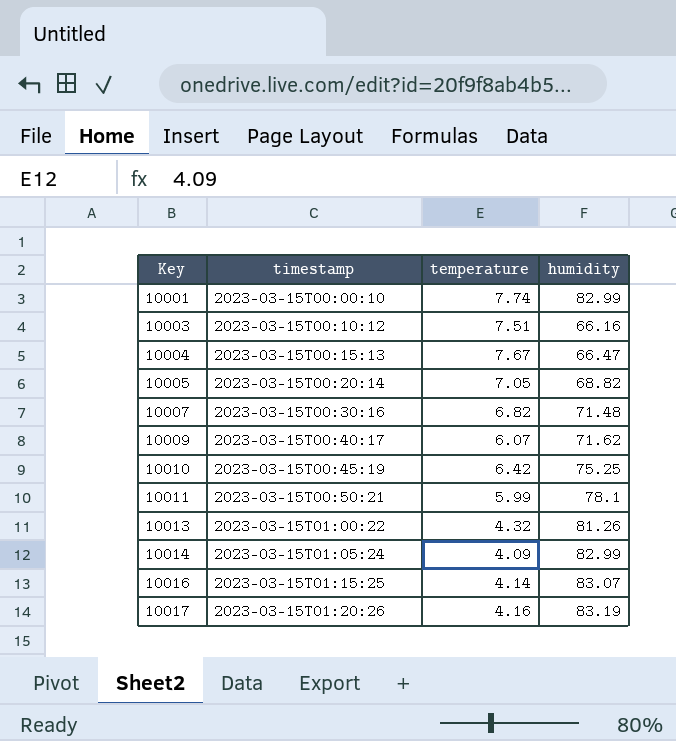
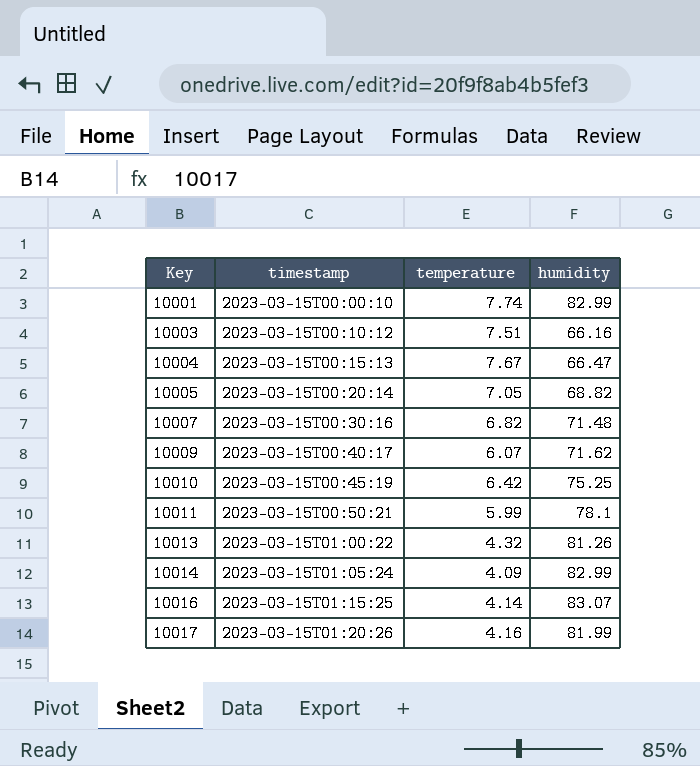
10017 | humidity: 83.19 -> 81.99

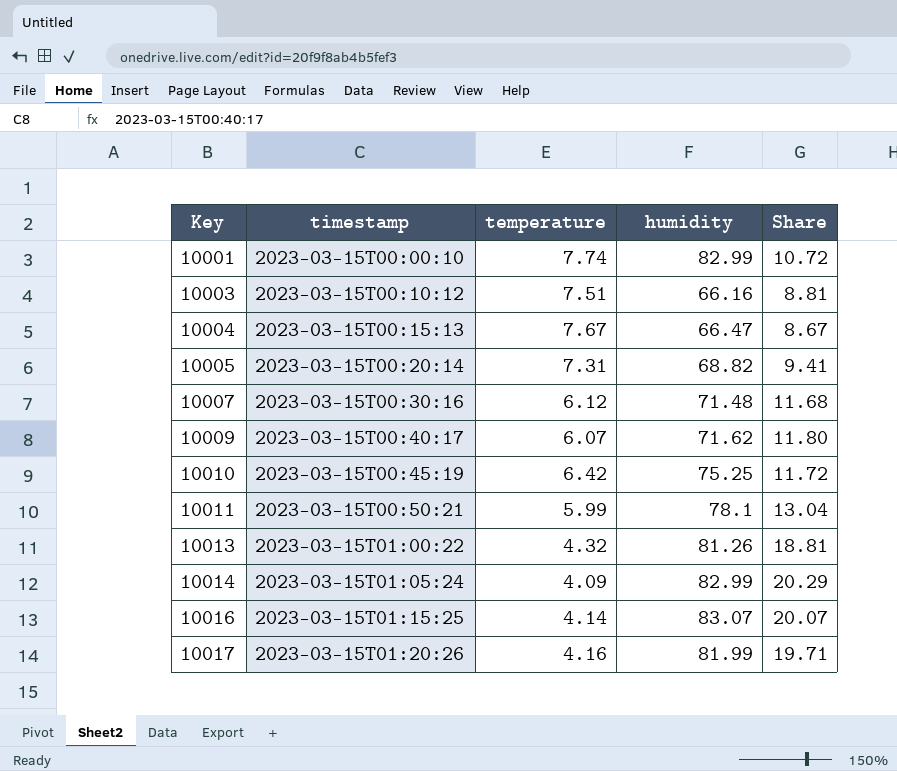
column Share | formula: none -> [humidity] / [temperature]
10005 | temperature: 7.05 -> 7.31
10007 | temperature: 6.82 -> 6.12

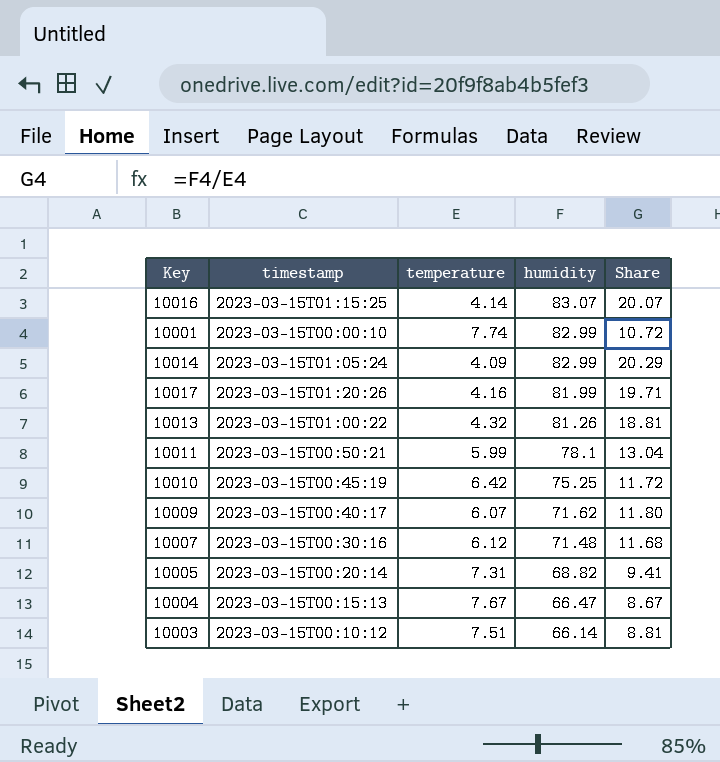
row order: Key ascending -> humidity descending
10003 | humidity: 66.16 -> 66.14

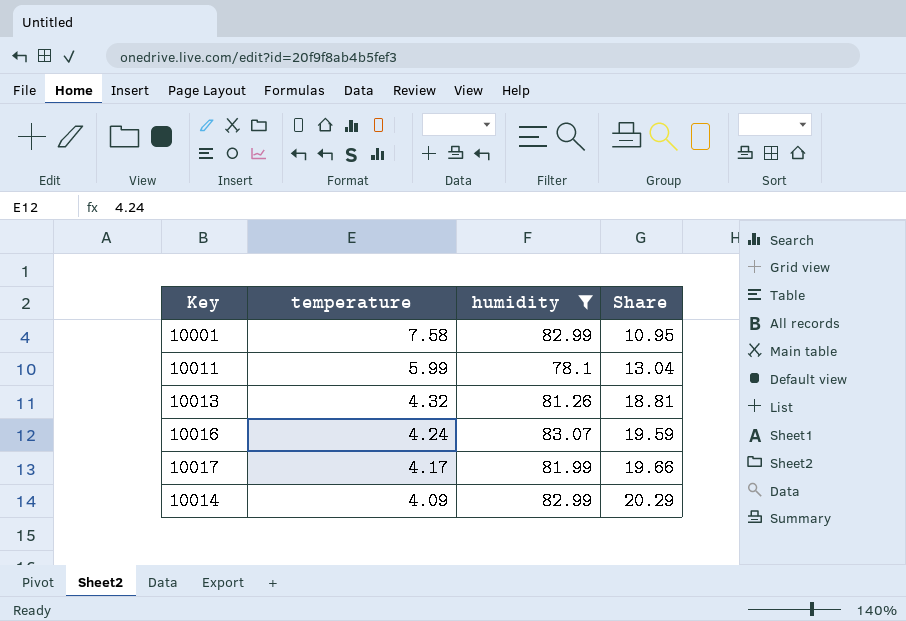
filter: none -> humidity >= 78.1
row order: humidity descending -> temperature descending
column timestamp | position: 2 -> none
10001 | temperature: 7.74 -> 7.58
10001 | Share: 10.72 -> 10.95
10016 | temperature: 4.14 -> 4.24
10016 | Share: 20.07 -> 19.59
10017 | temperature: 4.16 -> 4.17
10017 | Share: 19.71 -> 19.66

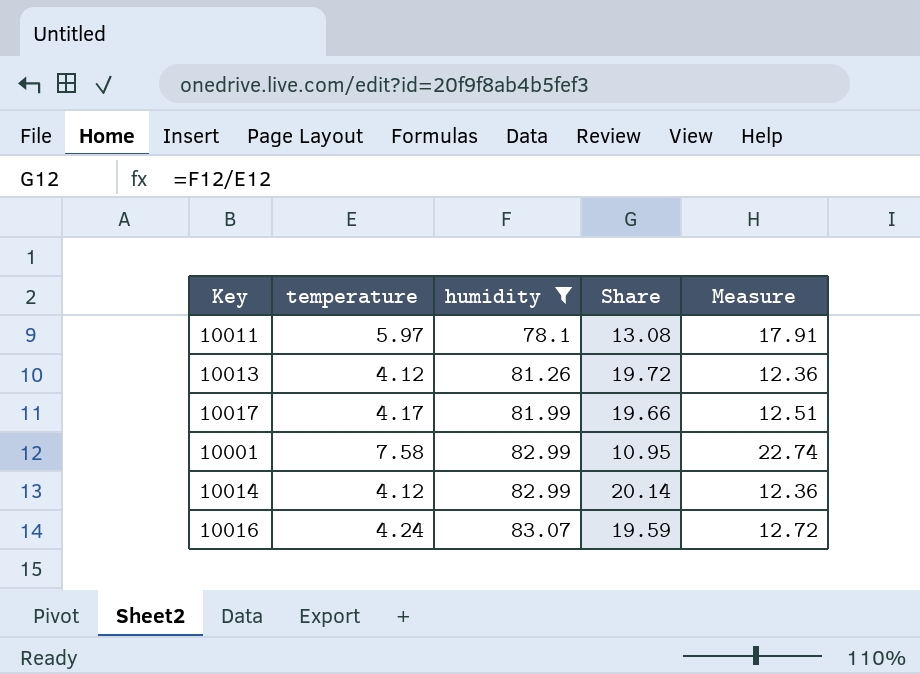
row order: temperature descending -> humidity ascending
column Measure | formula: none -> [temperature] * 3
10011 | temperature: 5.99 -> 5.97
10011 | Share: 13.04 -> 13.08
10013 | temperature: 4.32 -> 4.12
10013 | Share: 18.81 -> 19.72
10014 | temperature: 4.09 -> 4.12
10014 | Share: 20.29 -> 20.14

